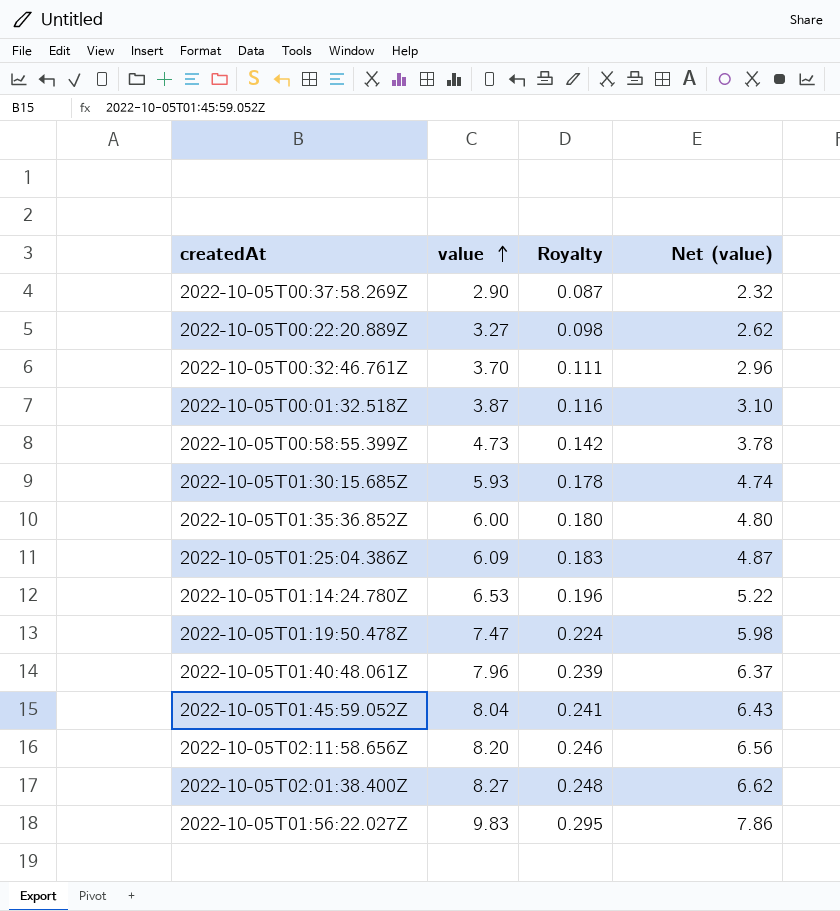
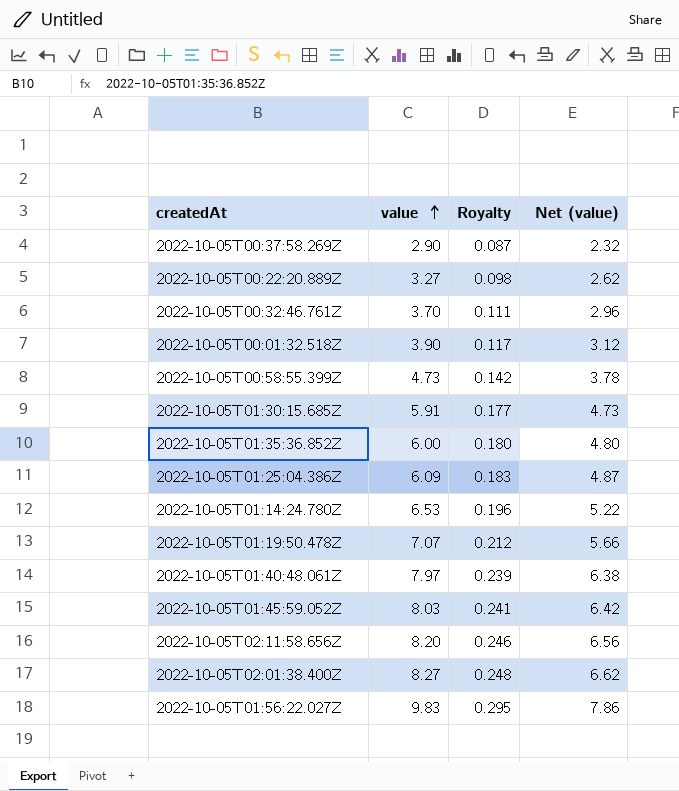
2022-10-05T00:01:32.518Z | value: 3.87 -> 3.90
2022-10-05T00:01:32.518Z | Royalty: 0.116 -> 0.117
2022-10-05T00:01:32.518Z | Net (value): 3.10 -> 3.12
2022-10-05T01:30:15.685Z | value: 5.93 -> 5.91
2022-10-05T01:30:15.685Z | Royalty: 0.178 -> 0.177
2022-10-05T01:30:15.685Z | Net (value): 4.74 -> 4.73
2022-10-05T01:19:50.478Z | value: 7.47 -> 7.07
2022-10-05T01:19:50.478Z | Royalty: 0.224 -> 0.212
2022-10-05T01:19:50.478Z | Net (value): 5.98 -> 5.66
2022-10-05T01:40:48.061Z | value: 7.96 -> 7.97
2022-10-05T01:40:48.061Z | Net (value): 6.37 -> 6.38
2022-10-05T01:45:59.052Z | value: 8.04 -> 8.03
2022-10-05T01:45:59.052Z | Net (value): 6.43 -> 6.42

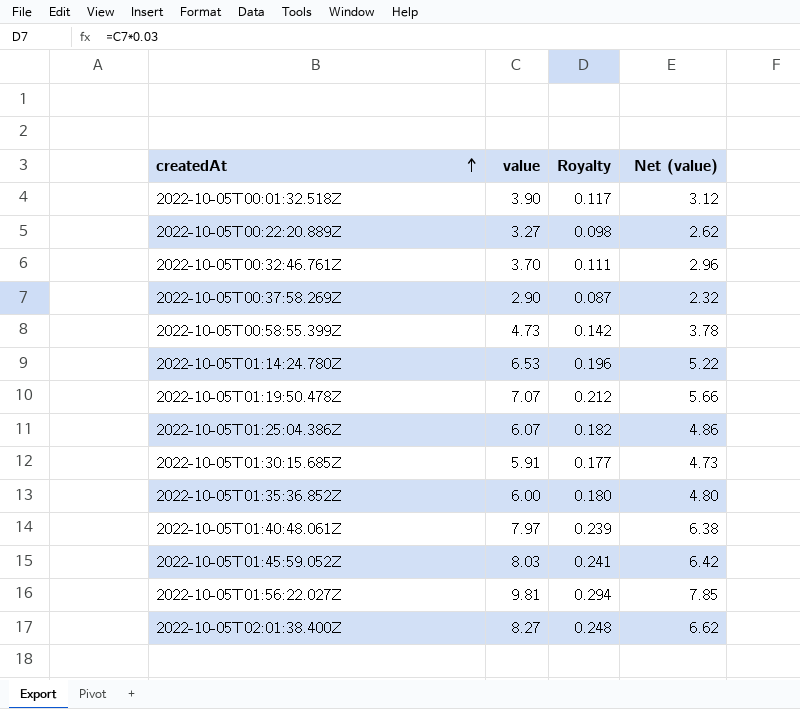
row order: value ascending -> createdAt ascending
row 2022-10-05T02:11:58.656Z: 8.20 | 0.246 | 6.56 -> none
2022-10-05T01:25:04.386Z | value: 6.09 -> 6.07
2022-10-05T01:25:04.386Z | Royalty: 0.183 -> 0.182
2022-10-05T01:25:04.386Z | Net (value): 4.87 -> 4.86
2022-10-05T01:56:22.027Z | value: 9.83 -> 9.81
2022-10-05T01:56:22.027Z | Royalty: 0.295 -> 0.294
2022-10-05T01:56:22.027Z | Net (value): 7.86 -> 7.85

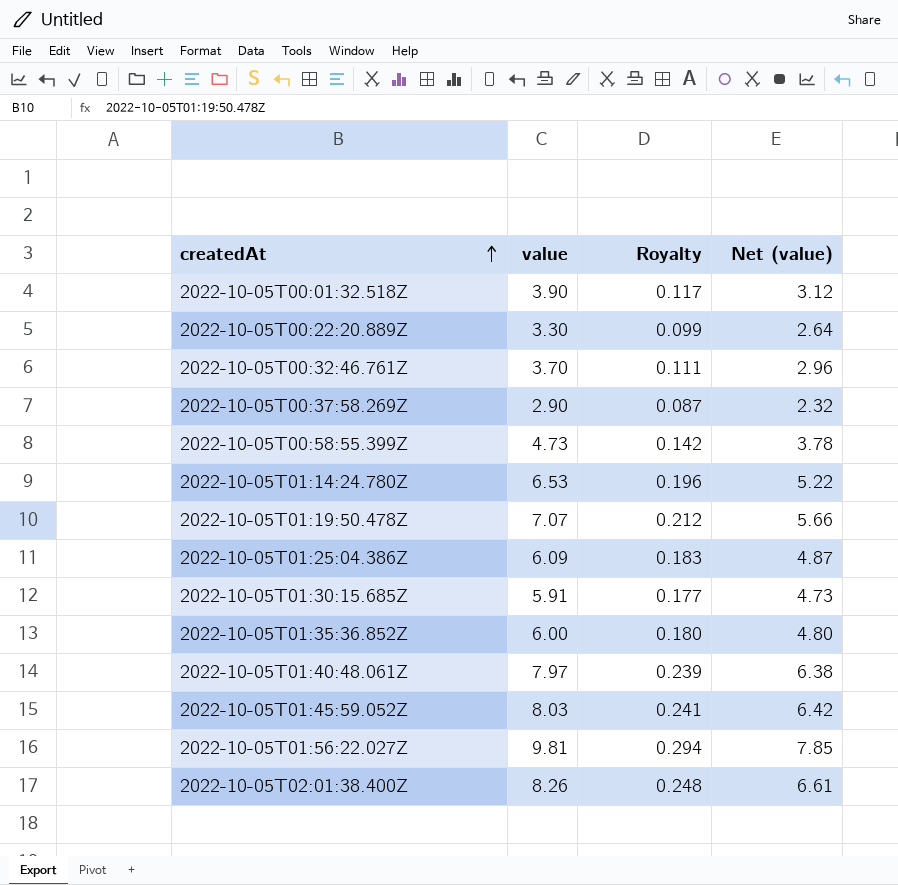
2022-10-05T00:22:20.889Z | value: 3.27 -> 3.30
2022-10-05T00:22:20.889Z | Royalty: 0.098 -> 0.099
2022-10-05T00:22:20.889Z | Net (value): 2.62 -> 2.64
2022-10-05T01:25:04.386Z | value: 6.07 -> 6.09
2022-10-05T01:25:04.386Z | Royalty: 0.182 -> 0.183
2022-10-05T01:25:04.386Z | Net (value): 4.86 -> 4.87
2022-10-05T02:01:38.400Z | value: 8.27 -> 8.26
2022-10-05T02:01:38.400Z | Net (value): 6.62 -> 6.61

